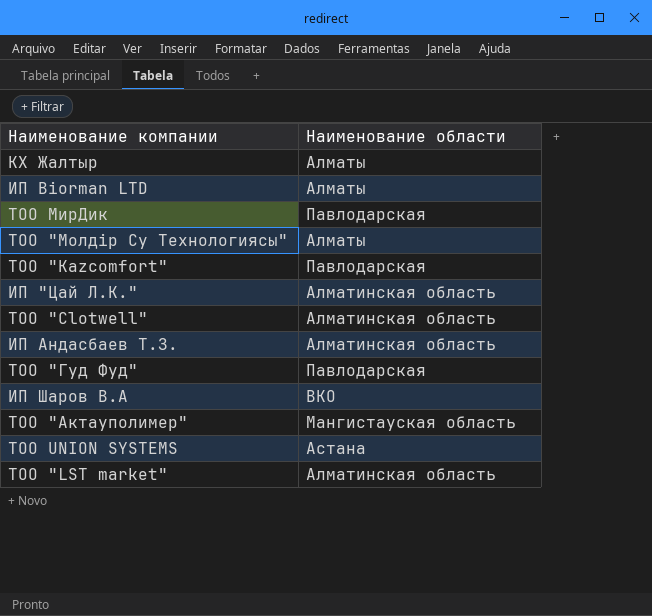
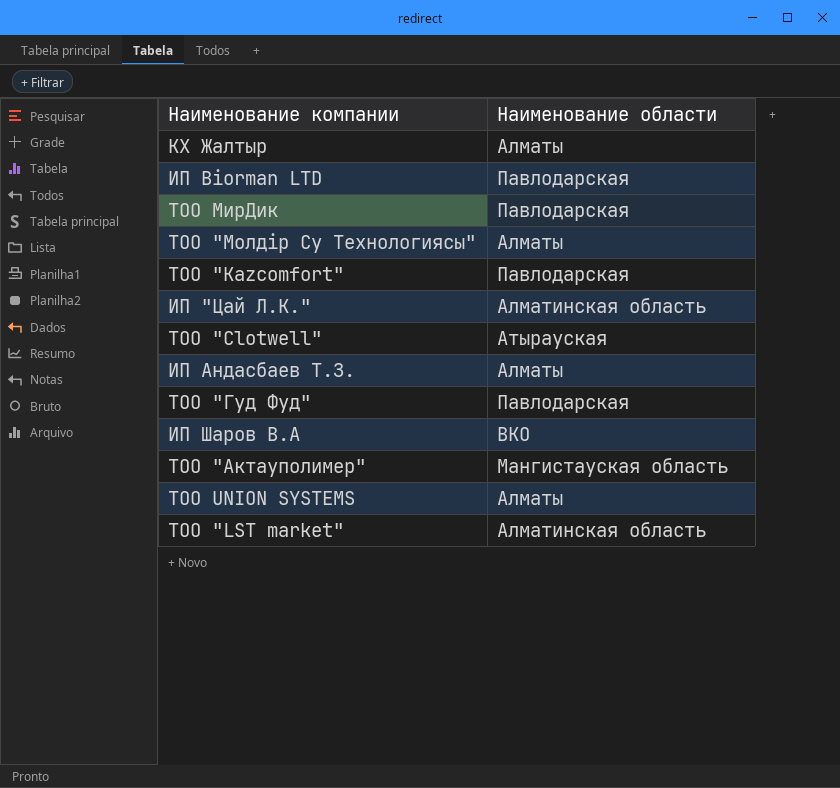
ИП Biorman LTD | Наименование области: Алматы -> Павлодарская
ТОО "Clotwell" | Наименование области: Алматинская область -> Атырауская
ИП Андасбаев Т.З. | Наименование области: Алматинская область -> Алматы
ТОО UNION SYSTEMS | Наименование области: Астана -> Алматы

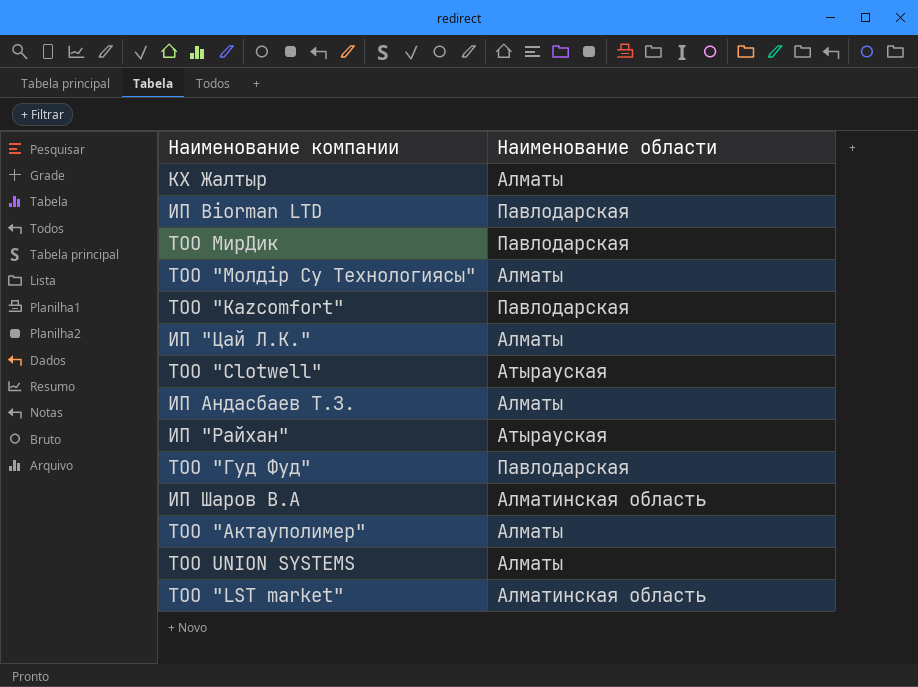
ИП "Цай Л.К." | Наименование области: Алматинская область -> Алматы
row ИП "Райхан": none -> Атырауская
ИП Шаров В.А | Наименование области: ВКО -> Алматинская область
ТОО "Актауполимер" | Наименование области: Мангистауская область -> Алматы

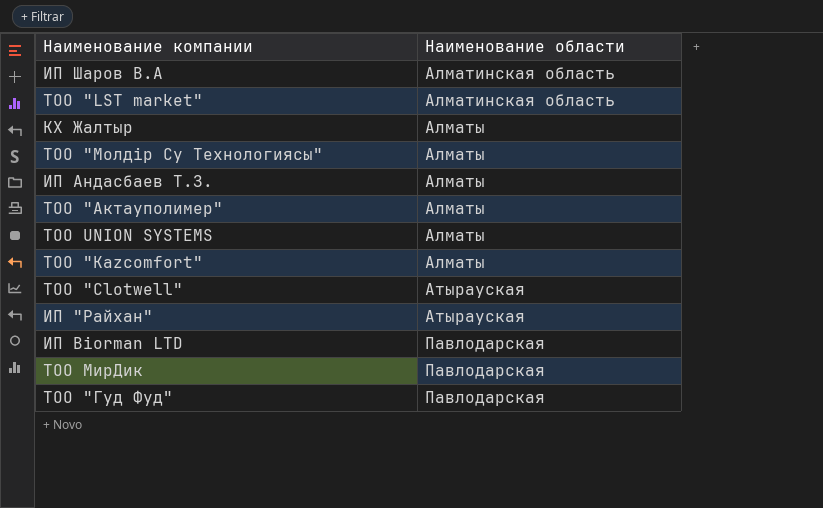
row order: none -> Наименование области ascending
row ИП "Цай Л.К.": Алматы -> none
ТОО "Kazcomfort" | Наименование области: Павлодарская -> Алматы

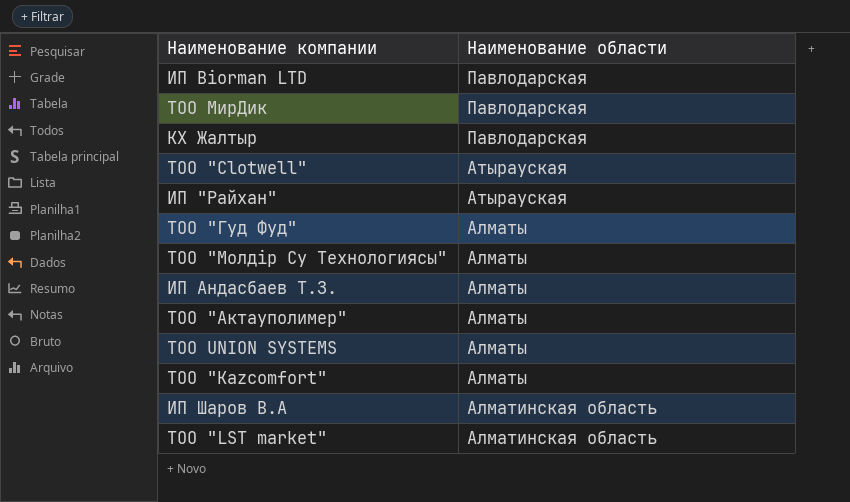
row order: Наименование области ascending -> Наименование области descending
КХ Жалтыр | Наименование области: Алматы -> Павлодарская
ТОО "Гуд Фуд" | Наименование области: Павлодарская -> Алматы

